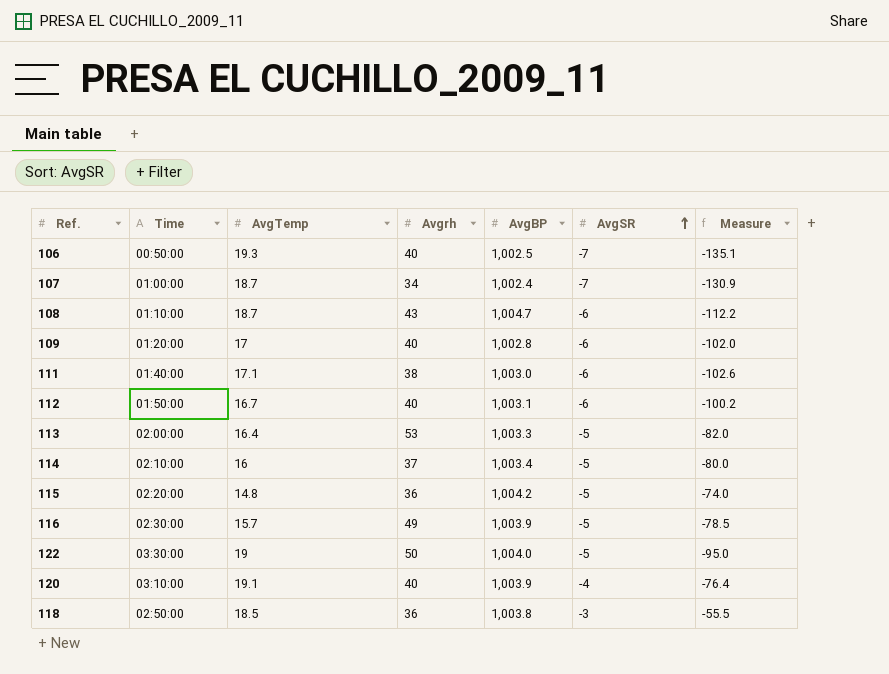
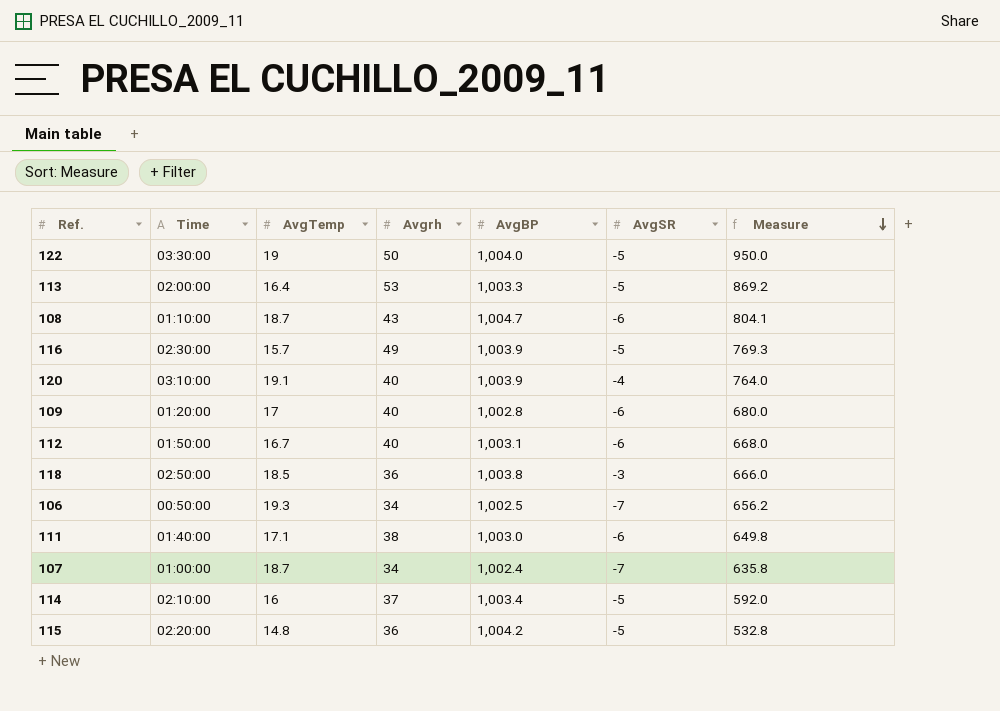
row order: AvgSR ascending -> Measure descending
column Measure | formula: [AvgTemp] * [AvgSR] -> [AvgTemp] * [Avgrh]
106 | Avgrh: 40 -> 34

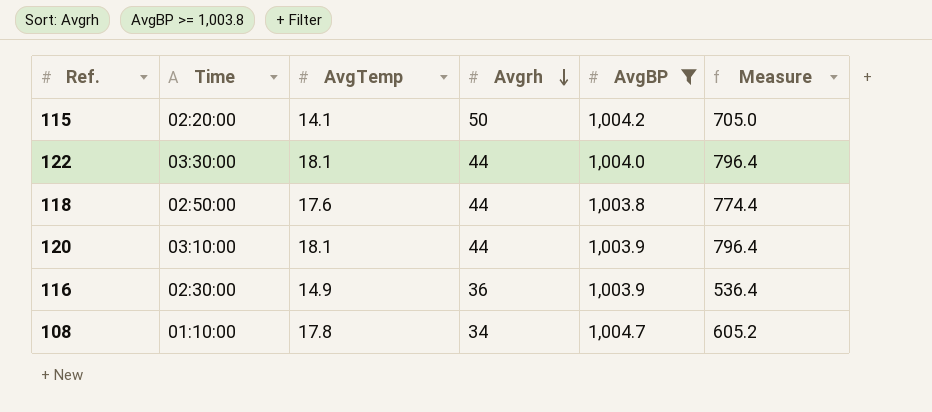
filter: none -> AvgBP >= 1,003.8
row order: Measure descending -> Avgrh descending
column AvgSR | position: 6 -> none
115 | AvgTemp: 14.8 -> 14.1
115 | Avgrh: 36 -> 50
115 | Measure: 532.8 -> 705.0
122 | AvgTemp: 19 -> 18.1
122 | Avgrh: 50 -> 44
122 | Measure: 950.0 -> 796.4
118 | AvgTemp: 18.5 -> 17.6
118 | Avgrh: 36 -> 44
118 | Measure: 666.0 -> 774.4
120 | AvgTemp: 19.1 -> 18.1
120 | Avgrh: 40 -> 44
120 | Measure: 764.0 -> 796.4
116 | AvgTemp: 15.7 -> 14.9
116 | Avgrh: 49 -> 36
116 | Measure: 769.3 -> 536.4
108 | AvgTemp: 18.7 -> 17.8
108 | Avgrh: 43 -> 34
108 | Measure: 804.1 -> 605.2

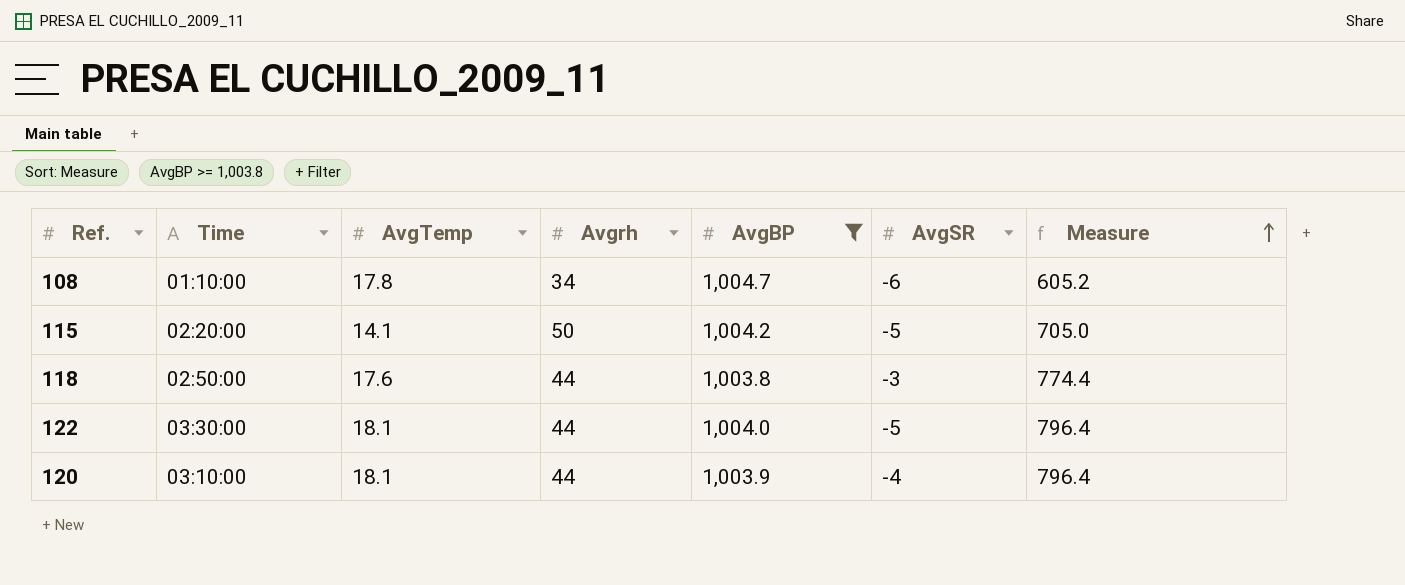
row order: Avgrh descending -> Measure ascending
column AvgSR | position: none -> 6
row 116: 02:30:00 | 14.9 | 36 | 1,003.9 | 536.4 -> none

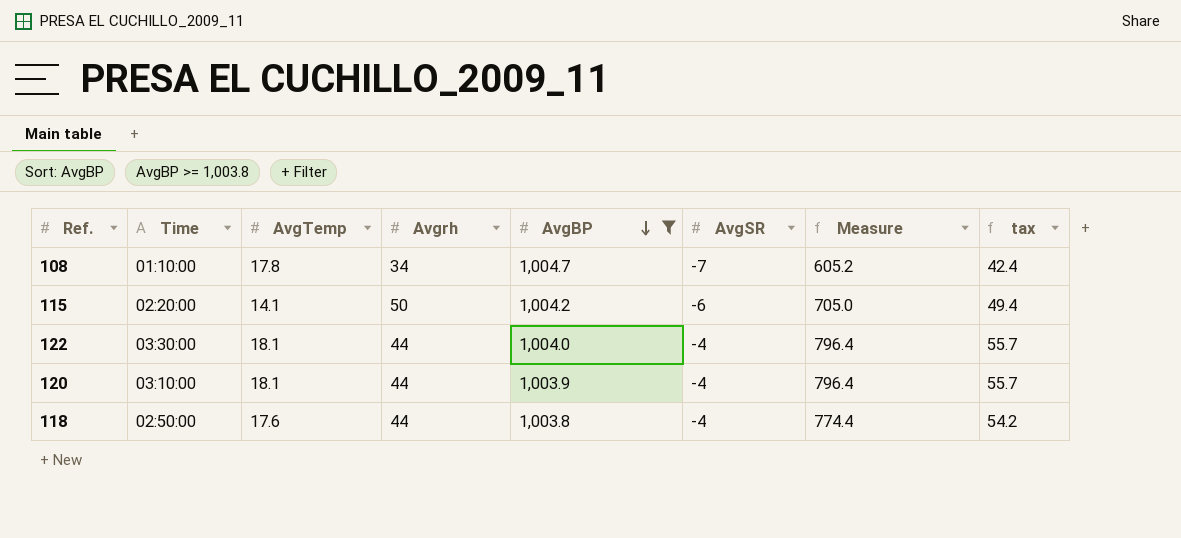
row order: Measure ascending -> AvgBP descending
column tax | formula: none -> [Measure] * 0.07
108 | AvgSR: -6 -> -7
115 | AvgSR: -5 -> -6
122 | AvgSR: -5 -> -4
118 | AvgSR: -3 -> -4

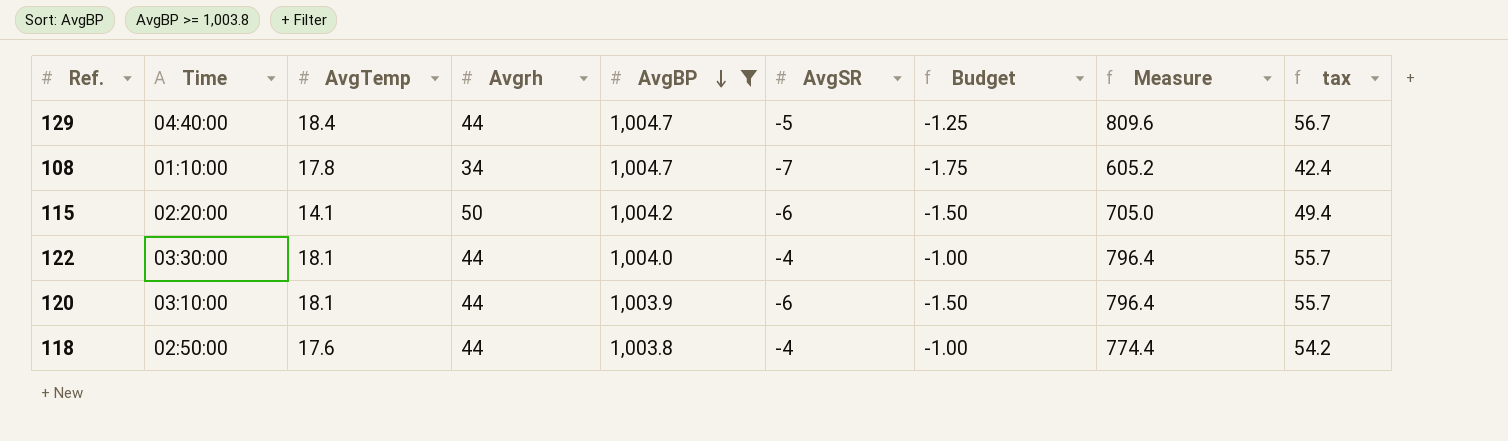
column Budget | formula: none -> [AvgSR] * 0.25
row 129: none -> 04:40:00 | 18.4 | 44 | 1,004.7 | -5 | -1.25 | 809.6 | 56.7
120 | AvgSR: -4 -> -6

